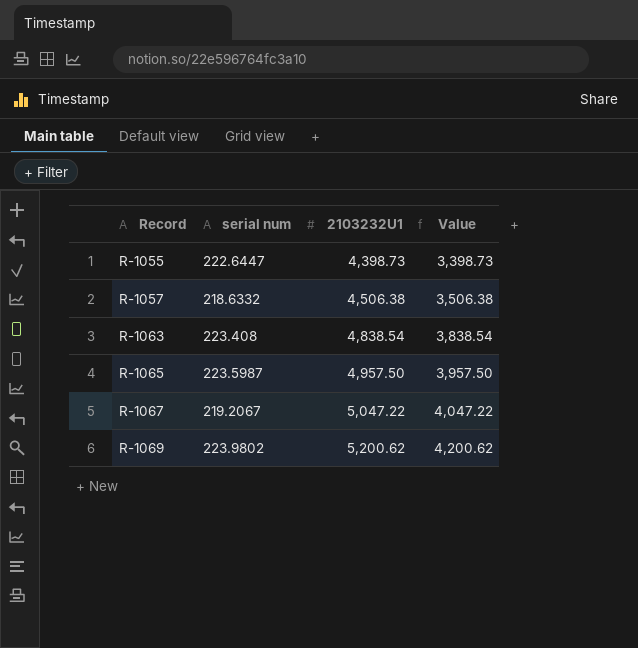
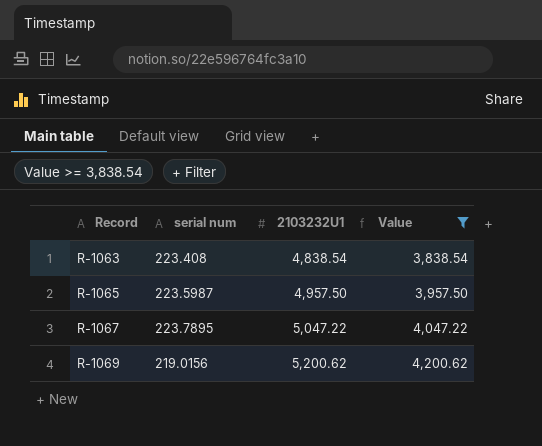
filter: none -> Value >= 3,838.54
R-1067 | serial num: 219.2067 -> 223.7895
R-1069 | serial num: 223.9802 -> 219.0156

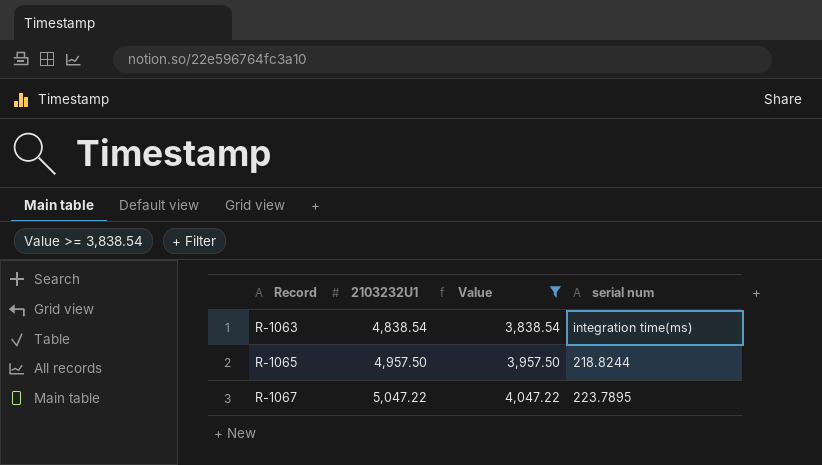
column serial num | position: 2 -> 4
row R-1069: 219.0156 | 5,200.62 | 4,200.62 -> none
R-1063 | serial num: 223.408 -> integration time(ms)
R-1065 | serial num: 223.5987 -> 218.8244

